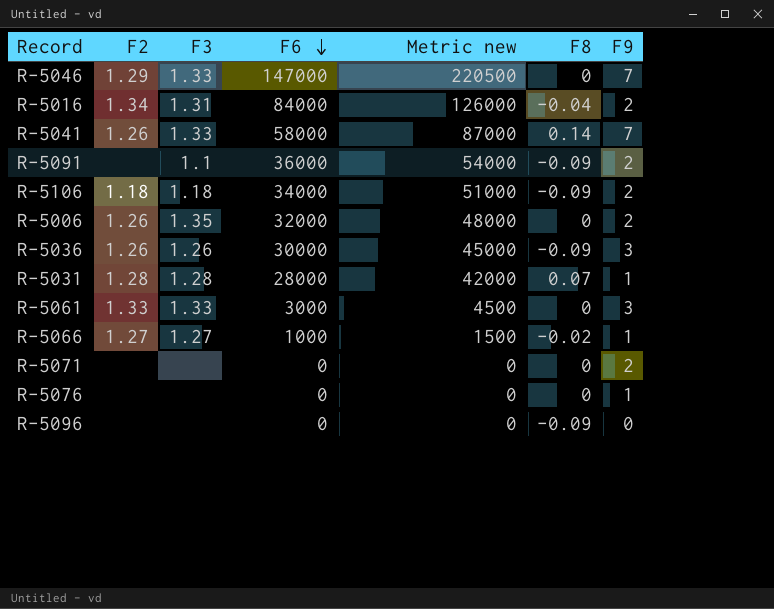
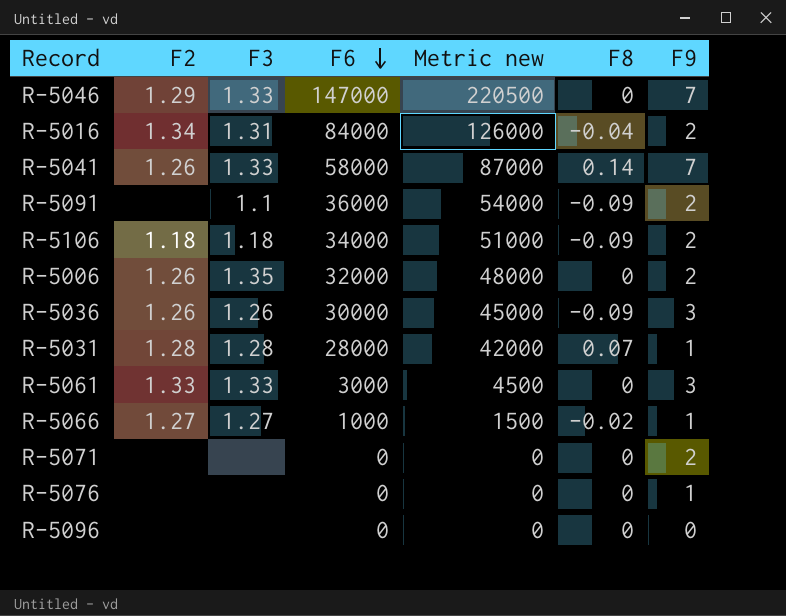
R-5096 | F8: -0.09 -> 0

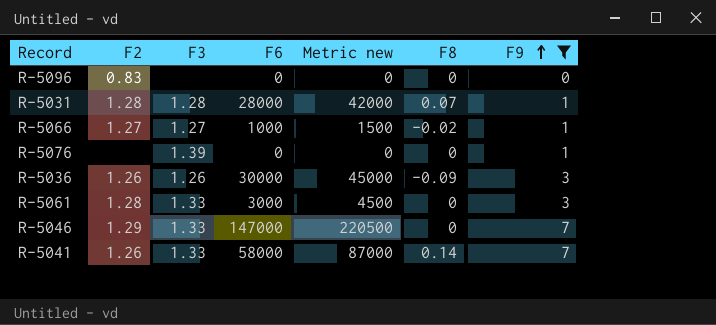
filter: none -> F9 != 2
row order: F6 descending -> F9 ascending
R-5096 | F2: none -> 0.83
R-5076 | F3: none -> 1.39
R-5061 | F2: 1.33 -> 1.28

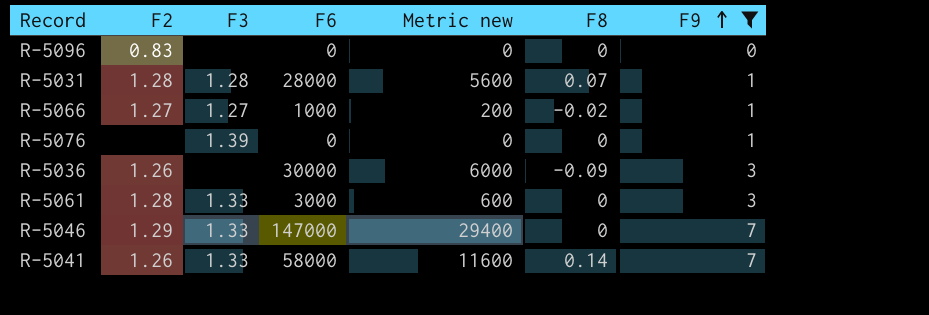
column Metric new | formula: [F6] * 1.5 -> [F6] * 0.2
R-5036 | F3: 1.26 -> none

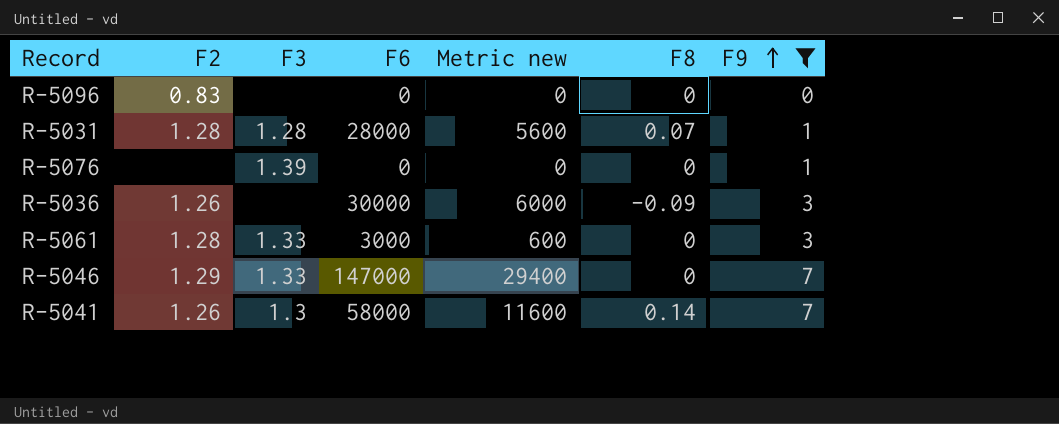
row R-5066: 1.27 | 1.27 | 1000 | 200 | -0.02 | 1 -> none
R-5041 | F3: 1.33 -> 1.3

